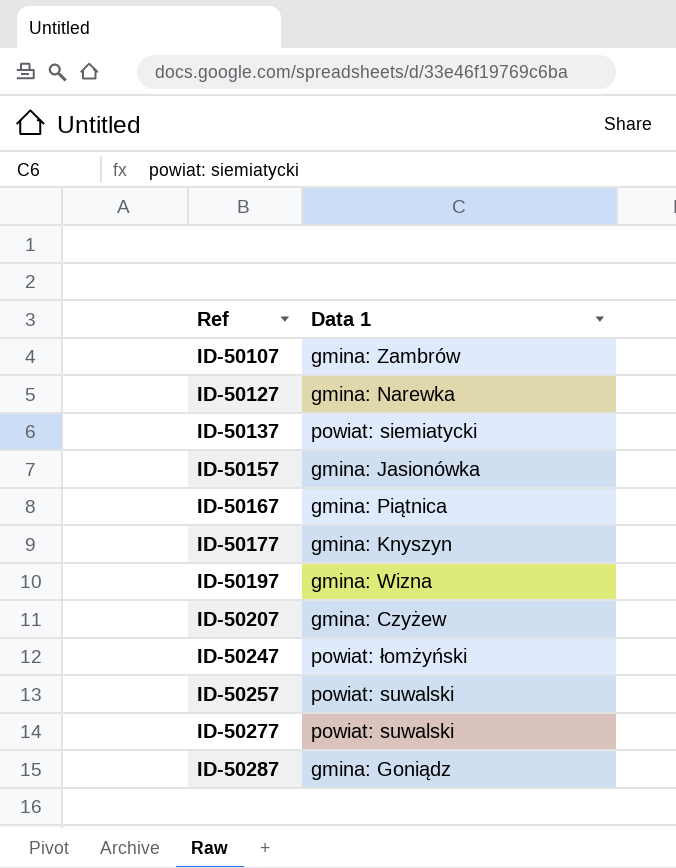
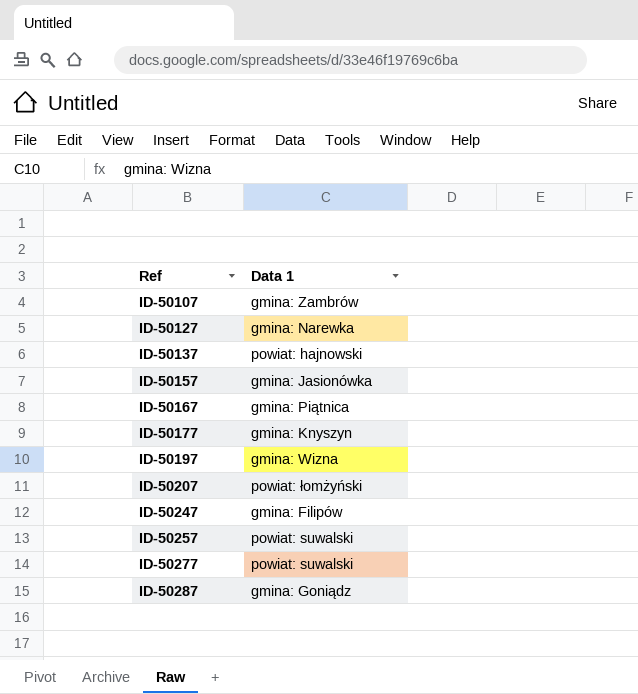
ID-50137 | Data 1: powiat: siemiatycki -> powiat: hajnowski
ID-50207 | Data 1: gmina: Czyżew -> powiat: łomżyński
ID-50247 | Data 1: powiat: łomżyński -> gmina: Filipów

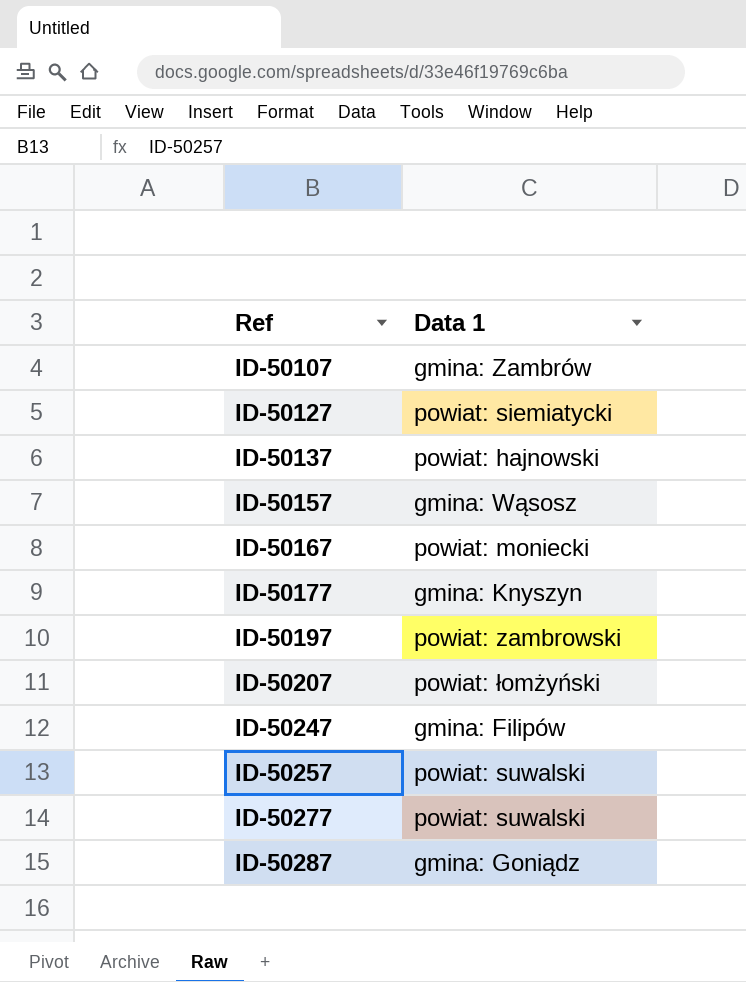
ID-50127 | Data 1: gmina: Narewka -> powiat: siemiatycki
ID-50157 | Data 1: gmina: Jasionówka -> gmina: Wąsosz
ID-50167 | Data 1: gmina: Piątnica -> powiat: moniecki
ID-50197 | Data 1: gmina: Wizna -> powiat: zambrowski

